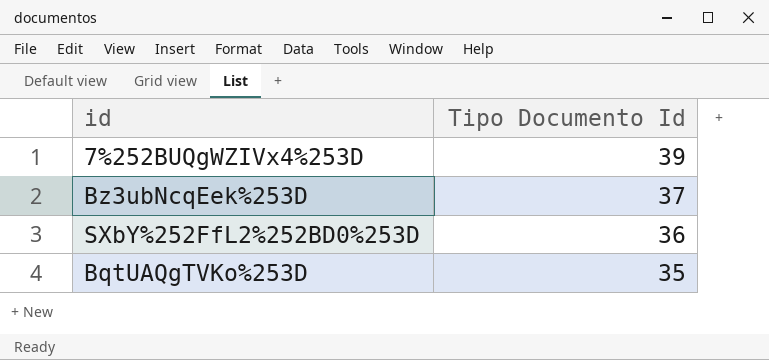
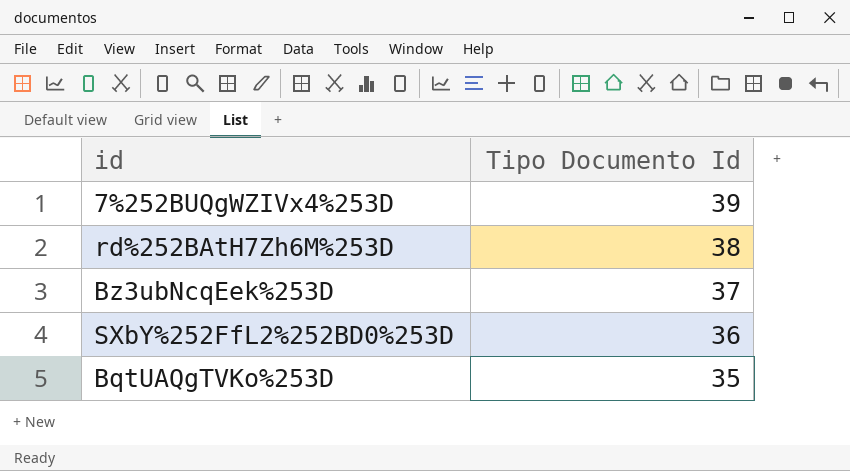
row rd%252BAtH7Zh6M%253D: none -> 38

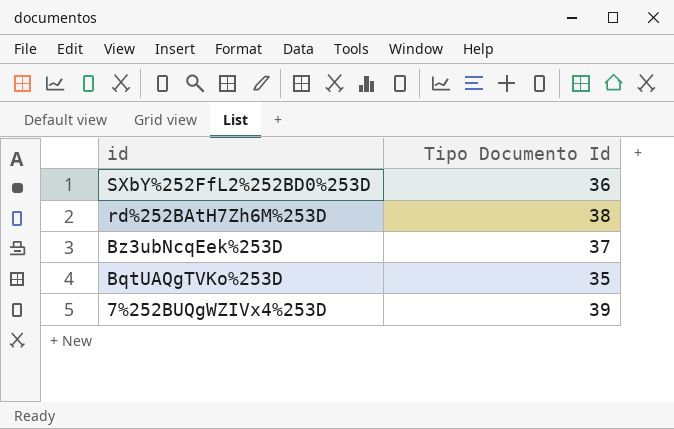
row order: Tipo Documento Id descending -> id descending

